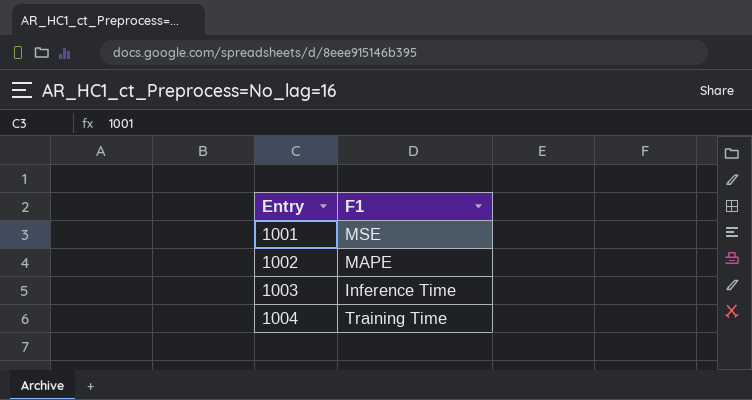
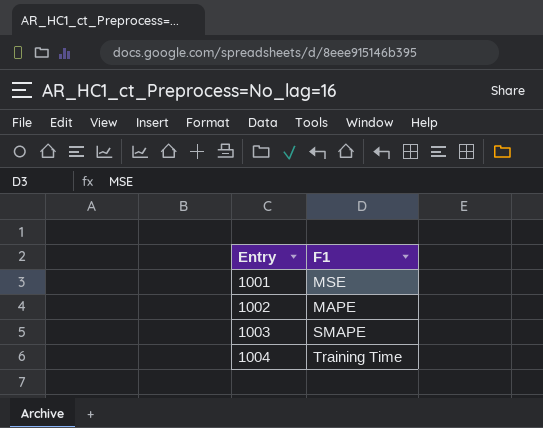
1003 | F1: Inference Time -> SMAPE

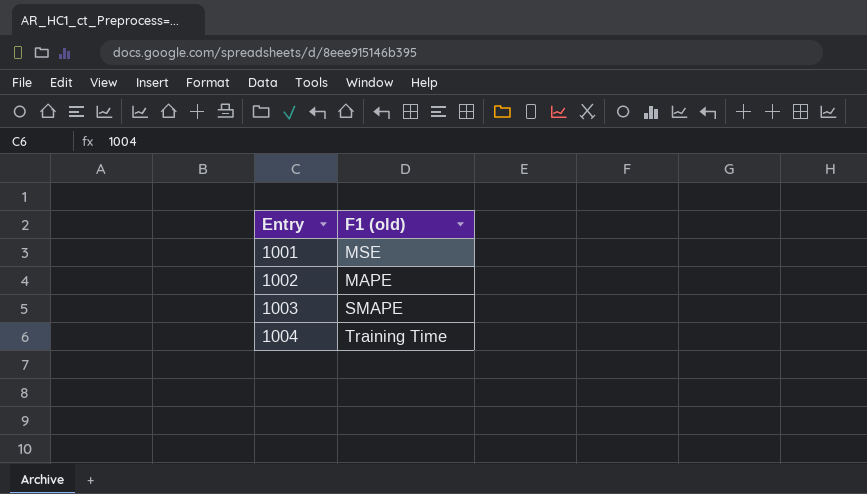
column name: F1 -> F1 (old)

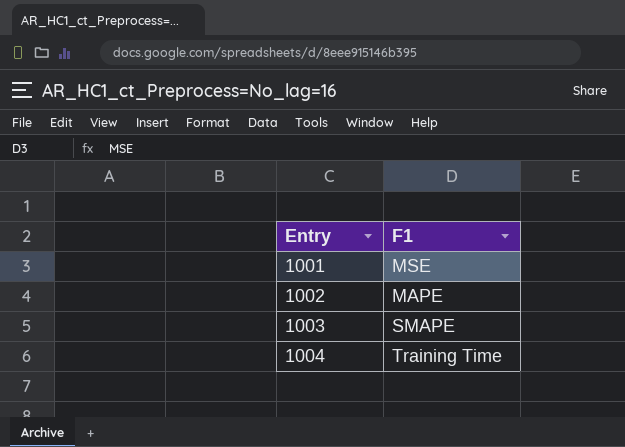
column name: F1 (old) -> F1

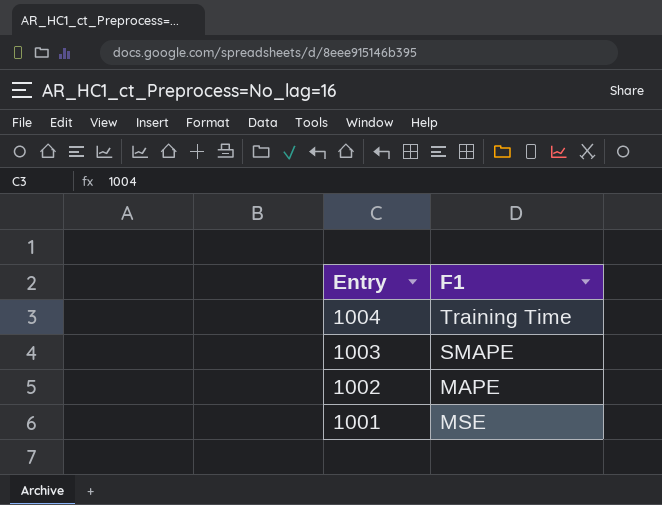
row order: Entry ascending -> Entry descending

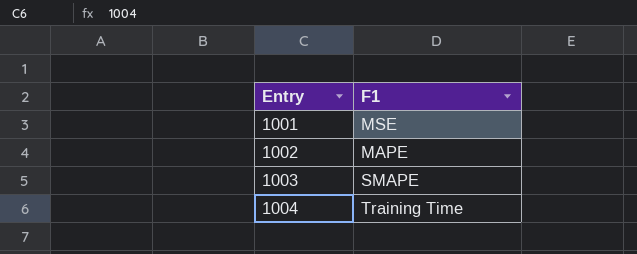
row order: Entry descending -> Entry ascending

